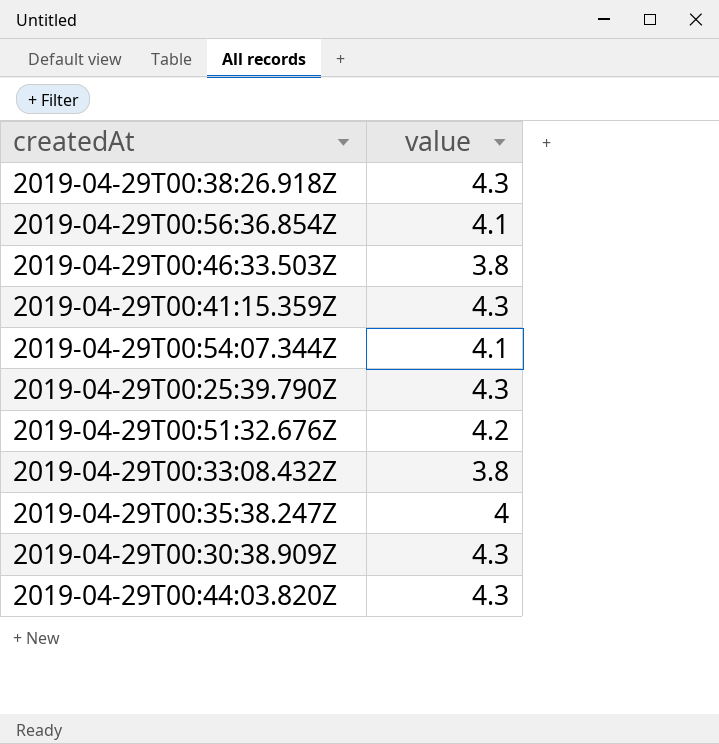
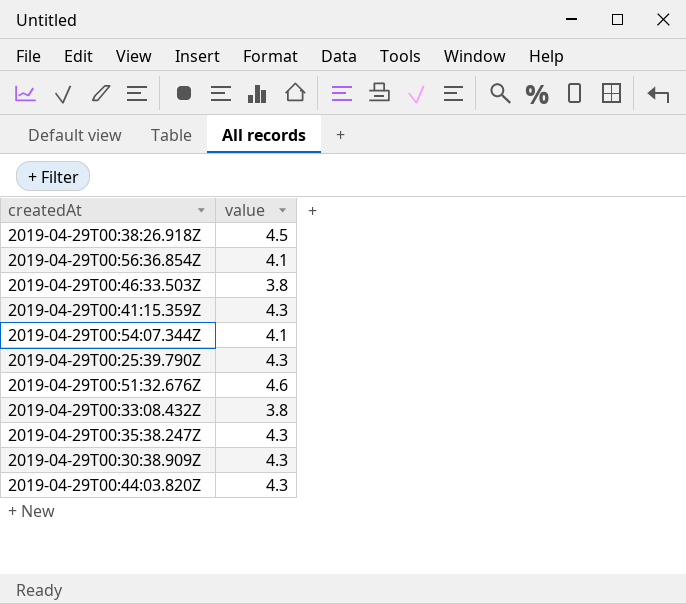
2019-04-29T00:38:26.918Z | value: 4.3 -> 4.5
2019-04-29T00:51:32.676Z | value: 4.2 -> 4.6
2019-04-29T00:35:38.247Z | value: 4 -> 4.3

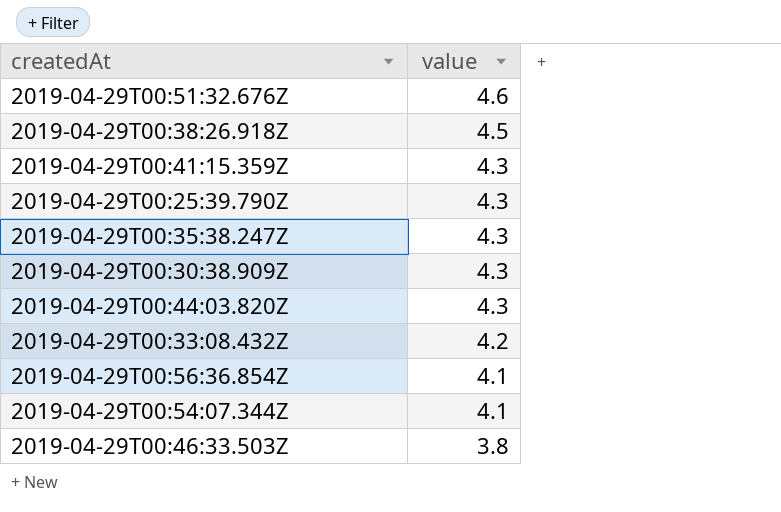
row order: none -> value descending
2019-04-29T00:33:08.432Z | value: 3.8 -> 4.2

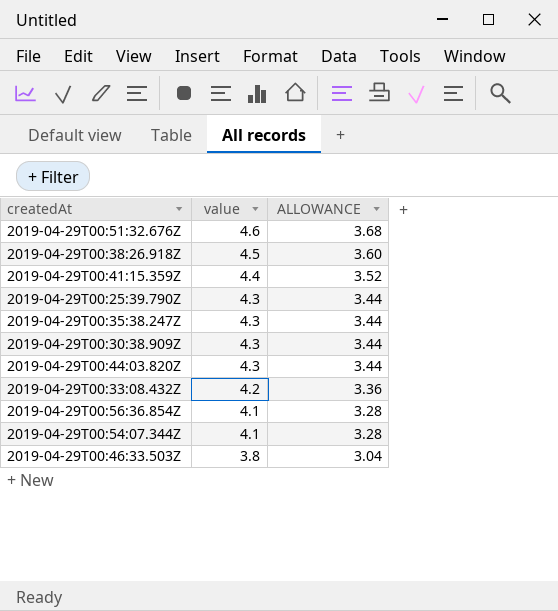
column ALLOWANCE | formula: none -> [value] * 0.8
2019-04-29T00:41:15.359Z | value: 4.3 -> 4.4

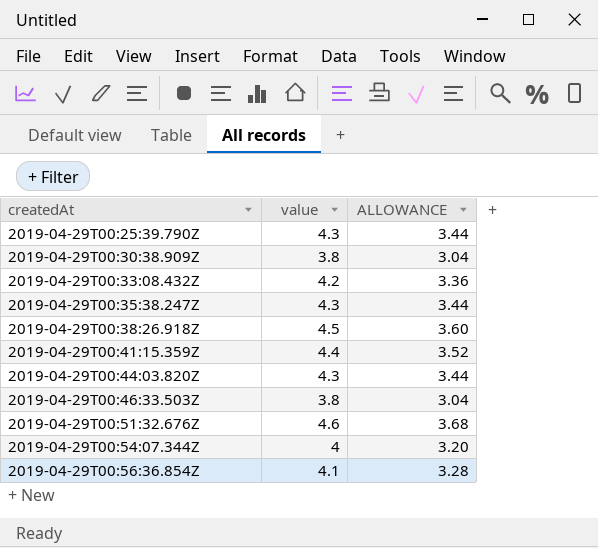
row order: value descending -> createdAt ascending
2019-04-29T00:30:38.909Z | value: 4.3 -> 3.8
2019-04-29T00:30:38.909Z | ALLOWANCE: 3.44 -> 3.04
2019-04-29T00:54:07.344Z | value: 4.1 -> 4
2019-04-29T00:54:07.344Z | ALLOWANCE: 3.28 -> 3.20

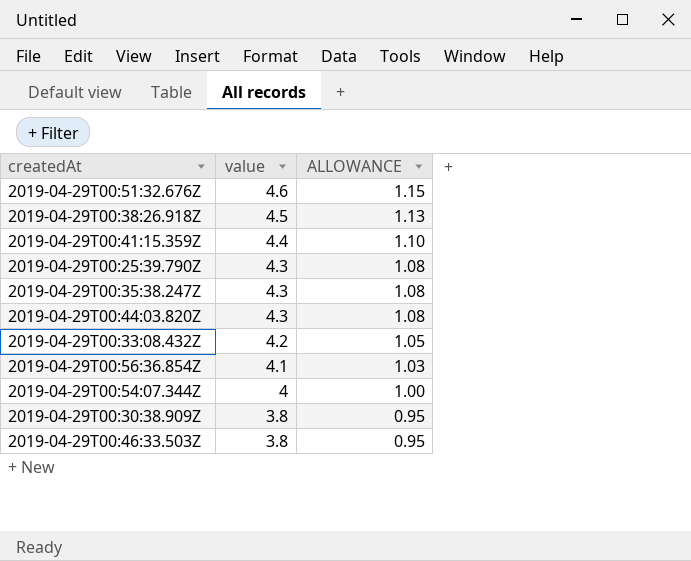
row order: createdAt ascending -> value descending
column ALLOWANCE | formula: [value] * 0.8 -> [value] * 0.25

